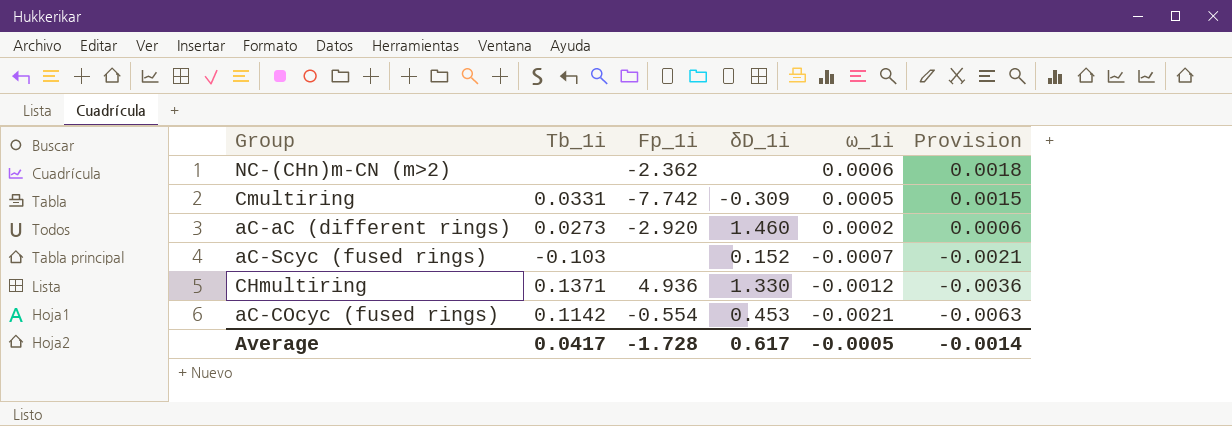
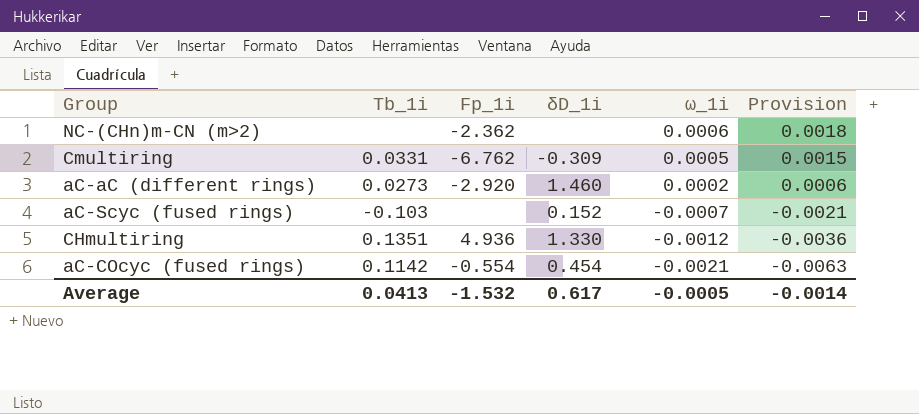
Cmultiring | Fp_1i: -7.742 -> -6.762
CHmultiring | Tb_1i: 0.1371 -> 0.1351
aC-COcyc (fused rings) | δD_1i: 0.453 -> 0.454
Average | Tb_1i: 0.0417 -> 0.0413
Average | Fp_1i: -1.728 -> -1.532

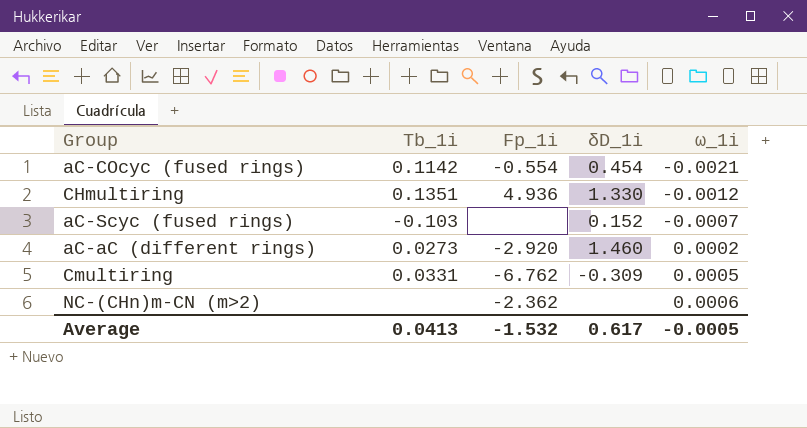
row order: ω_1i descending -> ω_1i ascending
column Provision | formula: [ω_1i] * 3 -> none

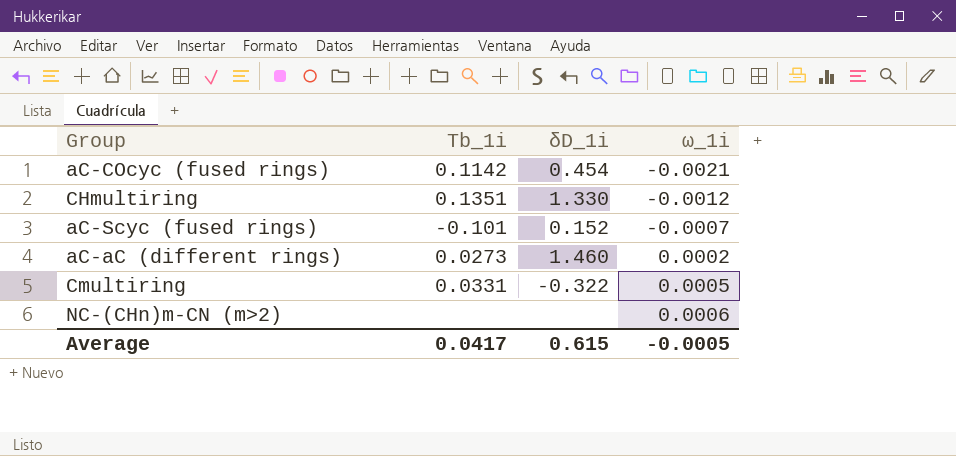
column Fp_1i | position: 3 -> none
aC-Scyc (fused rings) | Tb_1i: -0.103 -> -0.101
Cmultiring | δD_1i: -0.309 -> -0.322
Average | Tb_1i: 0.0413 -> 0.0417
Average | δD_1i: 0.617 -> 0.615

